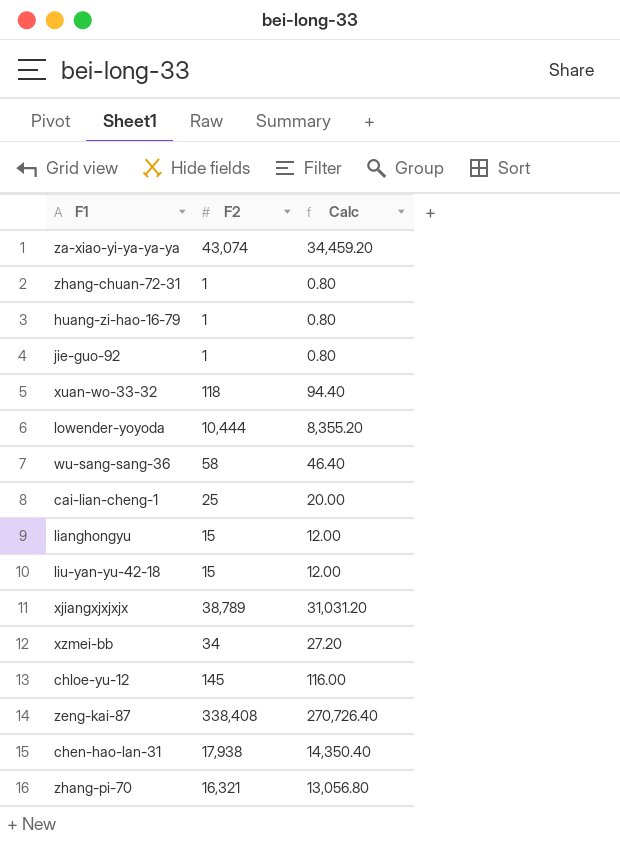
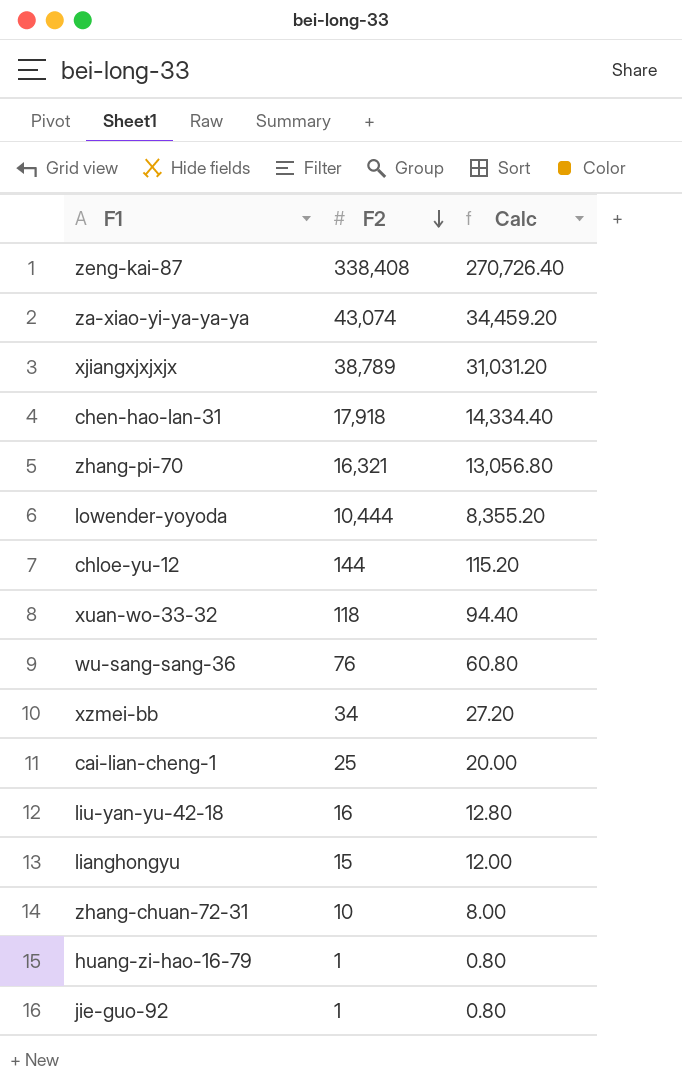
row order: none -> F2 descending
chen-hao-lan-31 | F2: 17,938 -> 17,918
chen-hao-lan-31 | Calc: 14,350.40 -> 14,334.40
chloe-yu-12 | F2: 145 -> 144
chloe-yu-12 | Calc: 116.00 -> 115.20
wu-sang-sang-36 | F2: 58 -> 76
wu-sang-sang-36 | Calc: 46.40 -> 60.80
liu-yan-yu-42-18 | F2: 15 -> 16
liu-yan-yu-42-18 | Calc: 12.00 -> 12.80
zhang-chuan-72-31 | F2: 1 -> 10
zhang-chuan-72-31 | Calc: 0.80 -> 8.00

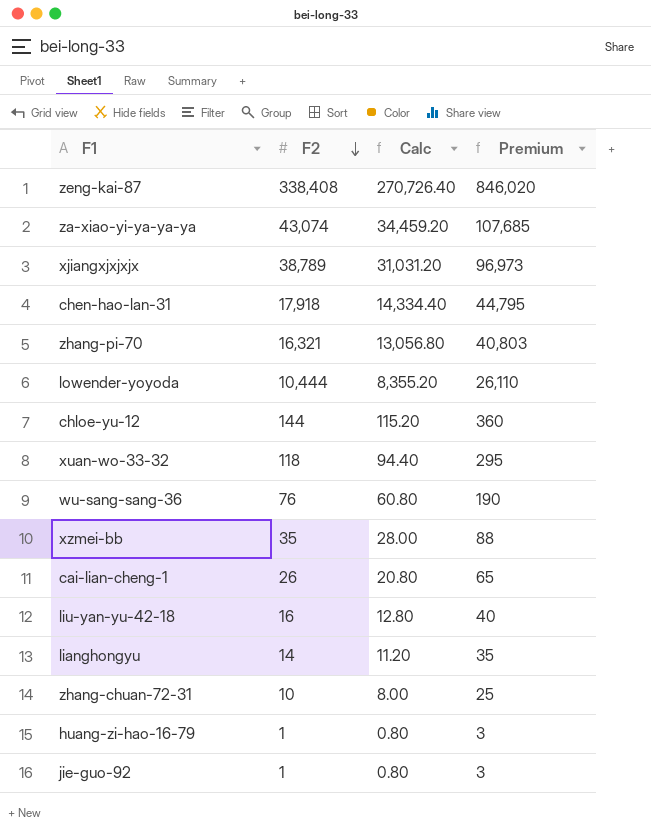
column Premium | formula: none -> [F2] * 2.5
xzmei-bb | F2: 34 -> 35
xzmei-bb | Calc: 27.20 -> 28.00
cai-lian-cheng-1 | F2: 25 -> 26
cai-lian-cheng-1 | Calc: 20.00 -> 20.80
lianghongyu | F2: 15 -> 14
lianghongyu | Calc: 12.00 -> 11.20

